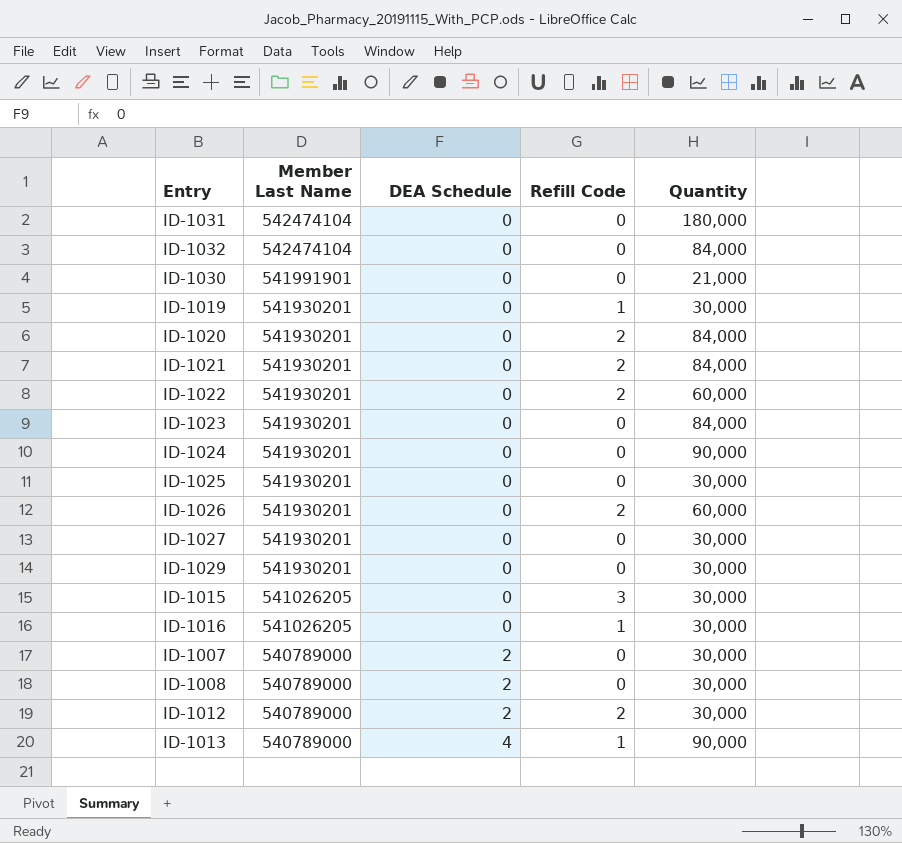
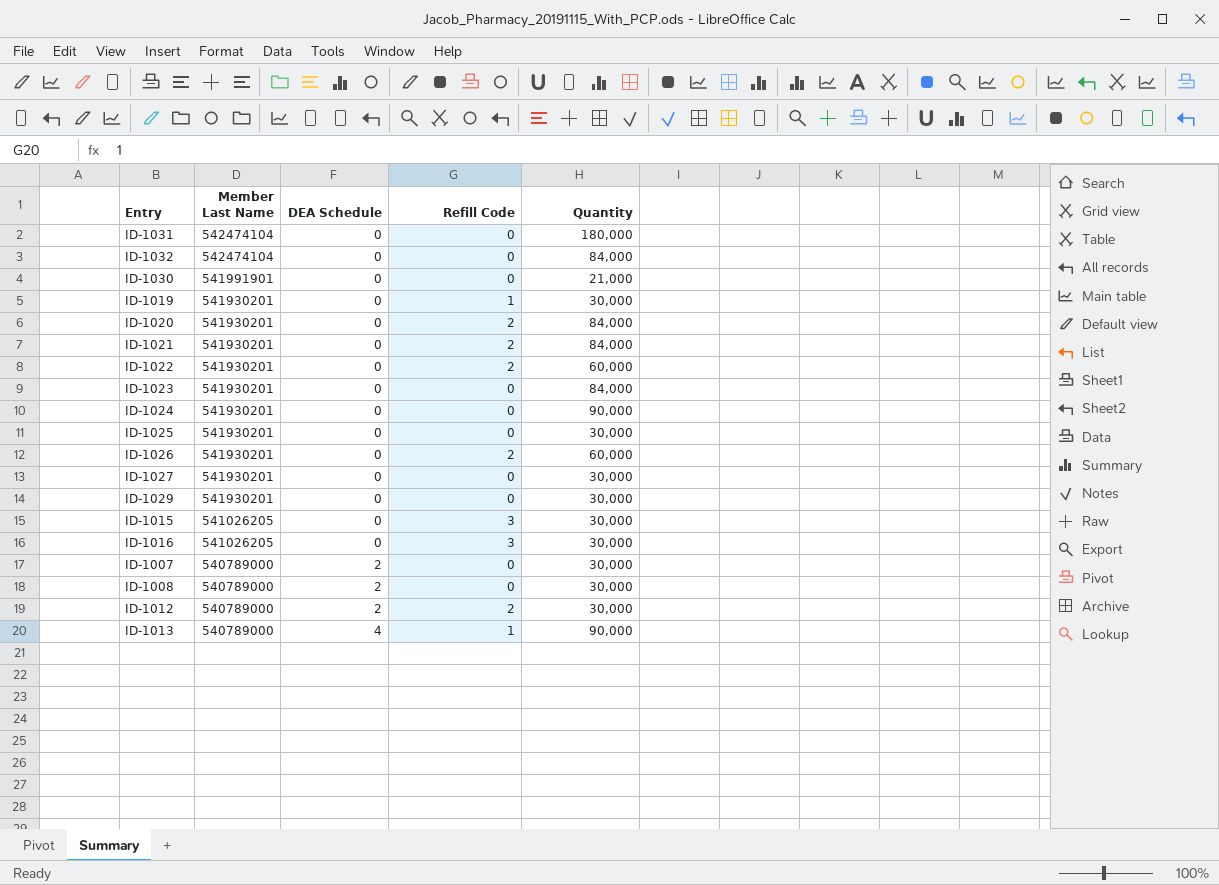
ID-1016 | Refill Code: 1 -> 3

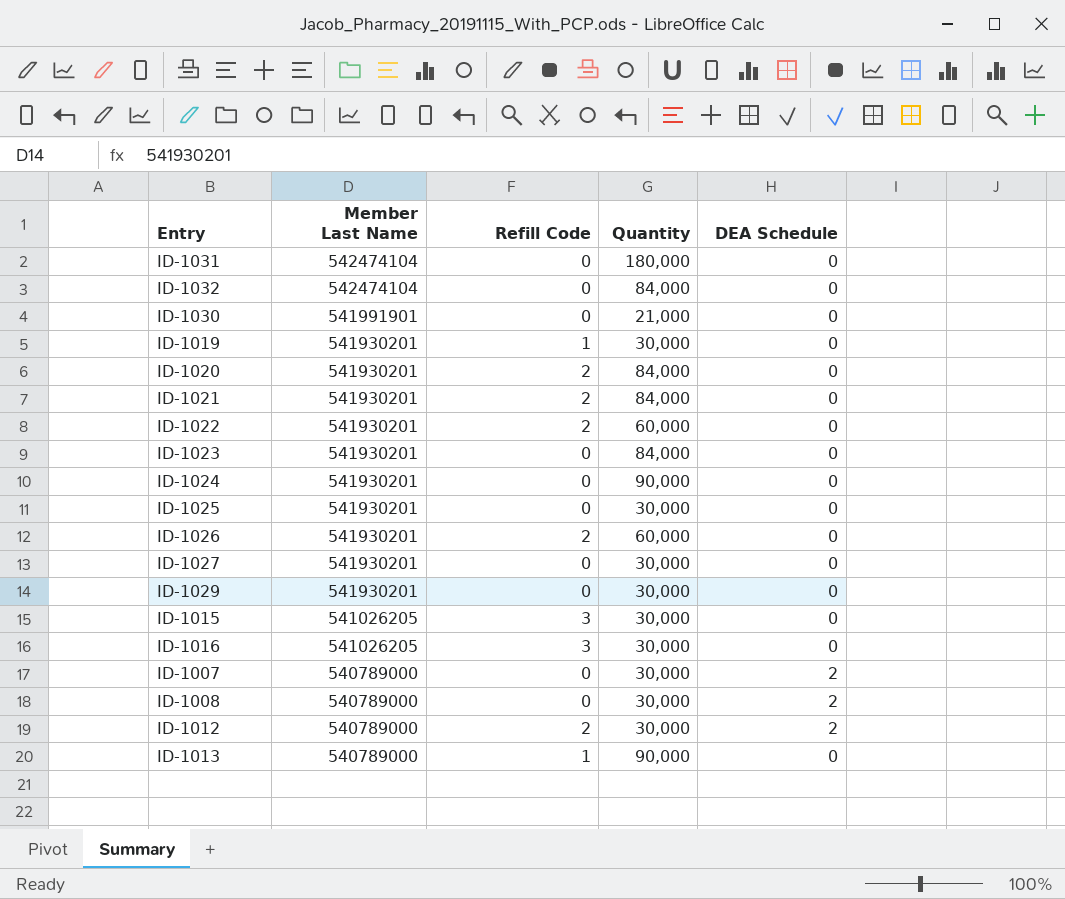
column DEA Schedule | position: 3 -> 5
ID-1013 | DEA Schedule: 4 -> 0

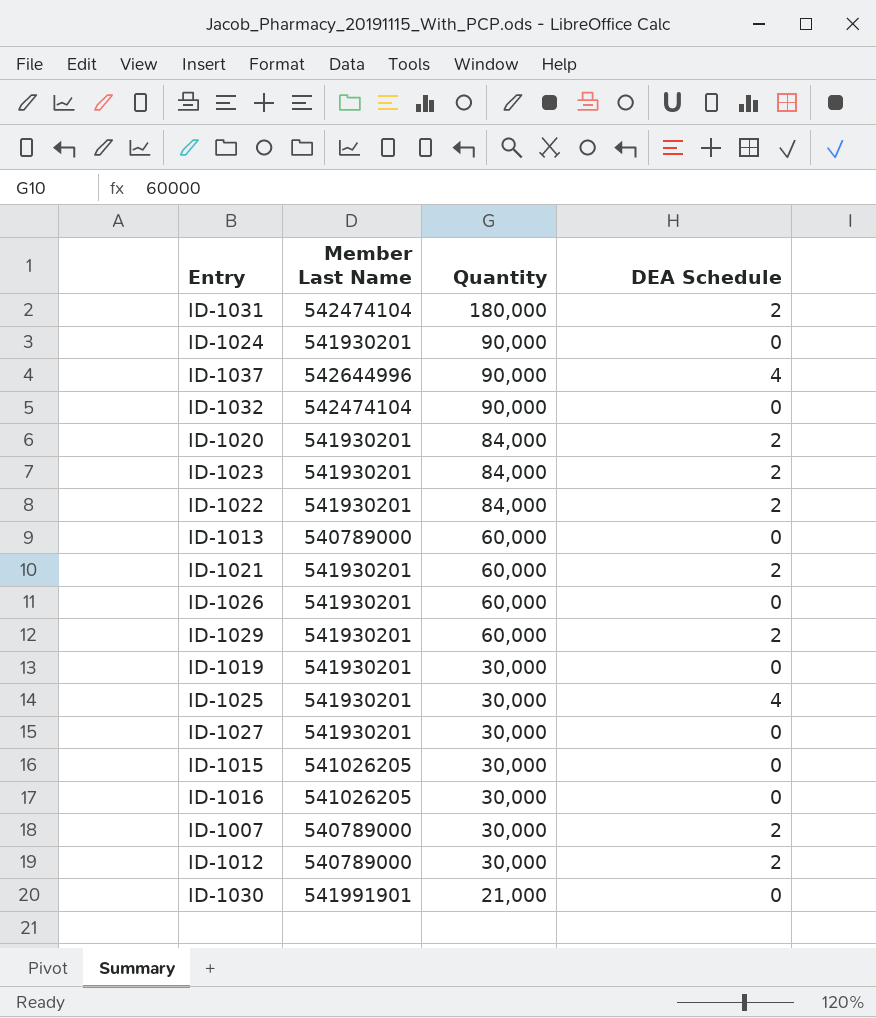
row order: Member Last Name descending -> Quantity descending
column Refill Code | position: 3 -> none
row ID-1008: 540789000 | 0 | 30,000 | 2 -> none
ID-1031 | DEA Schedule: 0 -> 2
row ID-1037: none -> 542644996 | 90,000 | 4
ID-1032 | Quantity: 84,000 -> 90,000
ID-1020 | DEA Schedule: 0 -> 2
ID-1023 | DEA Schedule: 0 -> 2
ID-1022 | Quantity: 60,000 -> 84,000
ID-1022 | DEA Schedule: 0 -> 2
ID-1013 | Quantity: 90,000 -> 60,000
ID-1021 | Quantity: 84,000 -> 60,000
ID-1021 | DEA Schedule: 0 -> 2
ID-1029 | Quantity: 30,000 -> 60,000
ID-1029 | DEA Schedule: 0 -> 2
ID-1025 | DEA Schedule: 0 -> 4

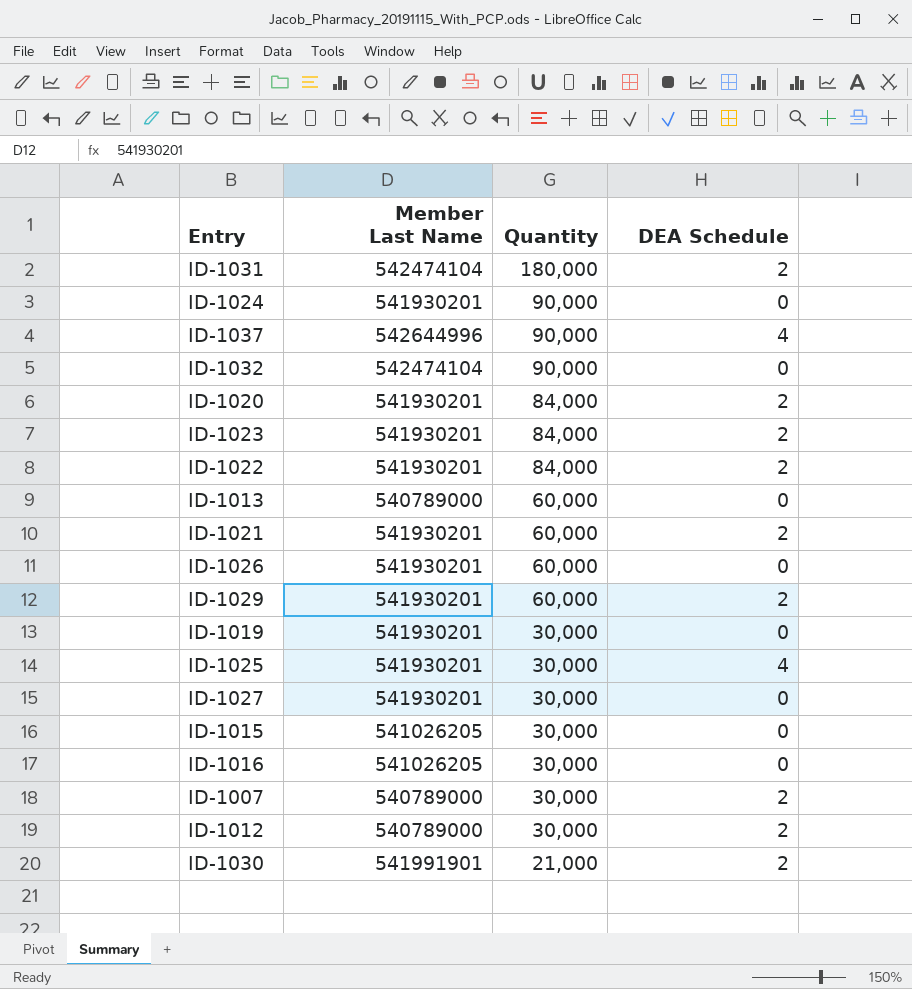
ID-1030 | DEA Schedule: 0 -> 2

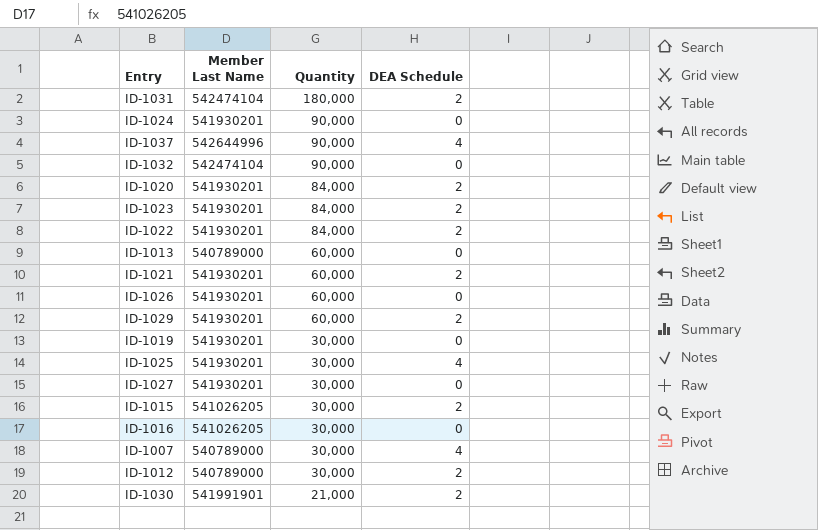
ID-1015 | DEA Schedule: 0 -> 2
ID-1007 | DEA Schedule: 2 -> 4

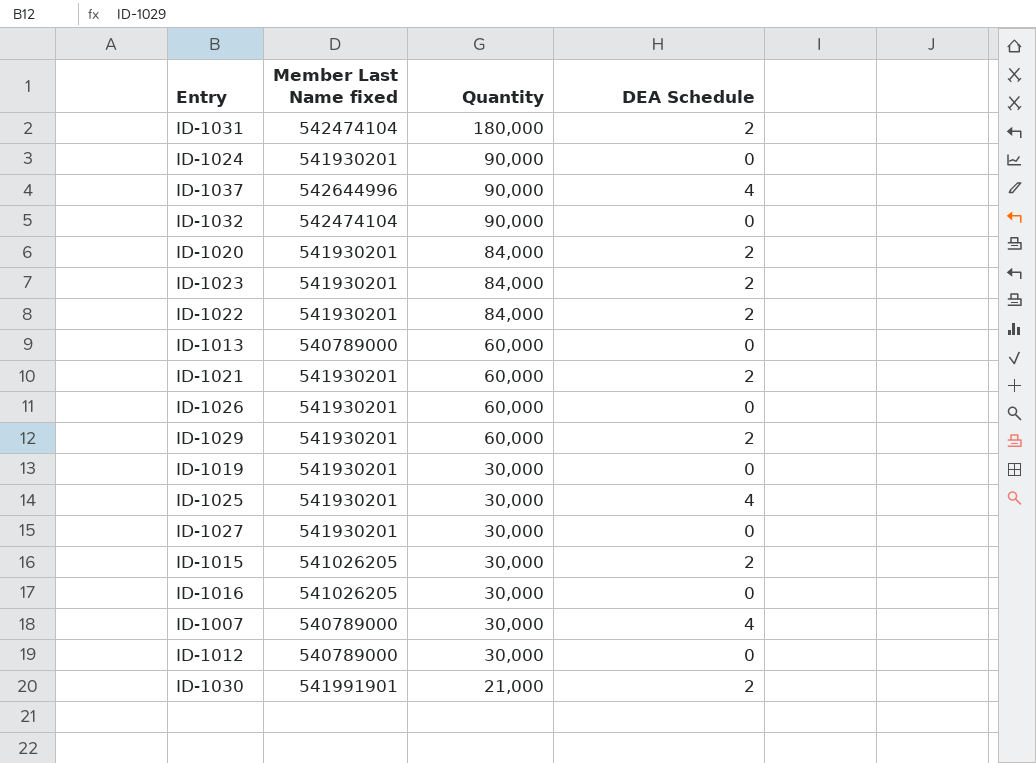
column name: Member Last Name -> Member Last Name fixed
ID-1012 | DEA Schedule: 2 -> 0

